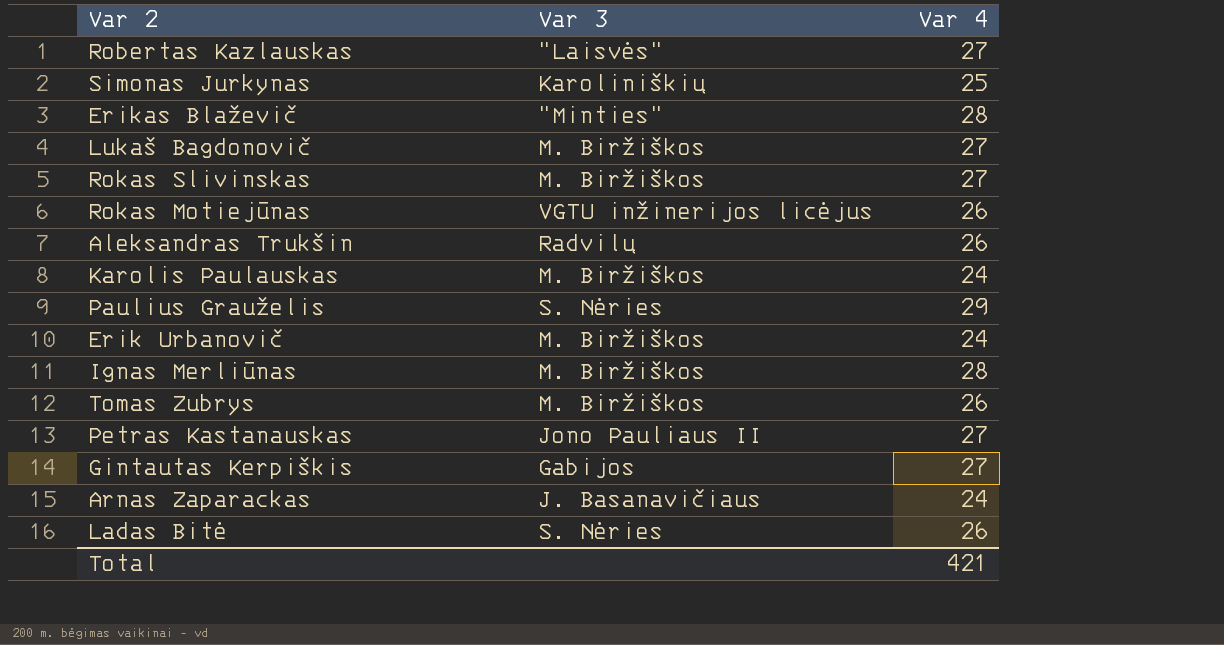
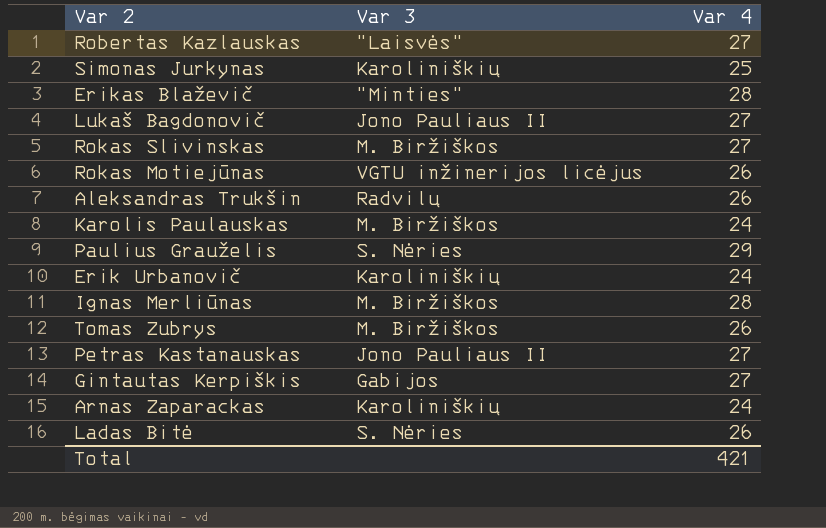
Lukaš Bagdonovič | Var 3: M. Biržiškos -> Jono Pauliaus II
Erik Urbanovič | Var 3: M. Biržiškos -> Karoliniškių
Arnas Zaparackas | Var 3: J. Basanavičiaus -> Karoliniškių

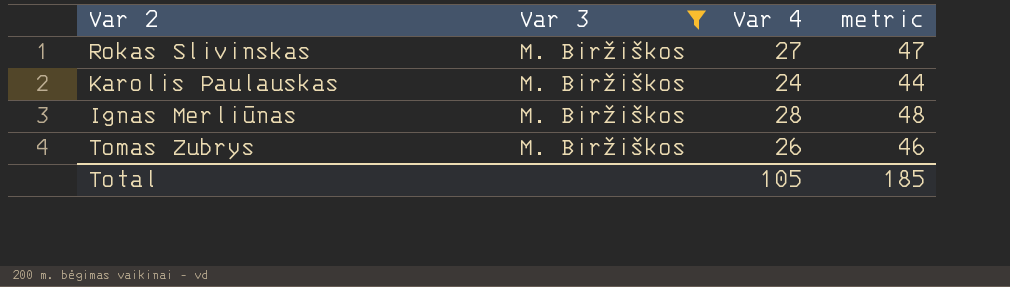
filter: none -> Var 3 = M. Biržiškos
column metric | formula: none -> [Var 4] + 20
Total | Var 4: 421 -> 105

